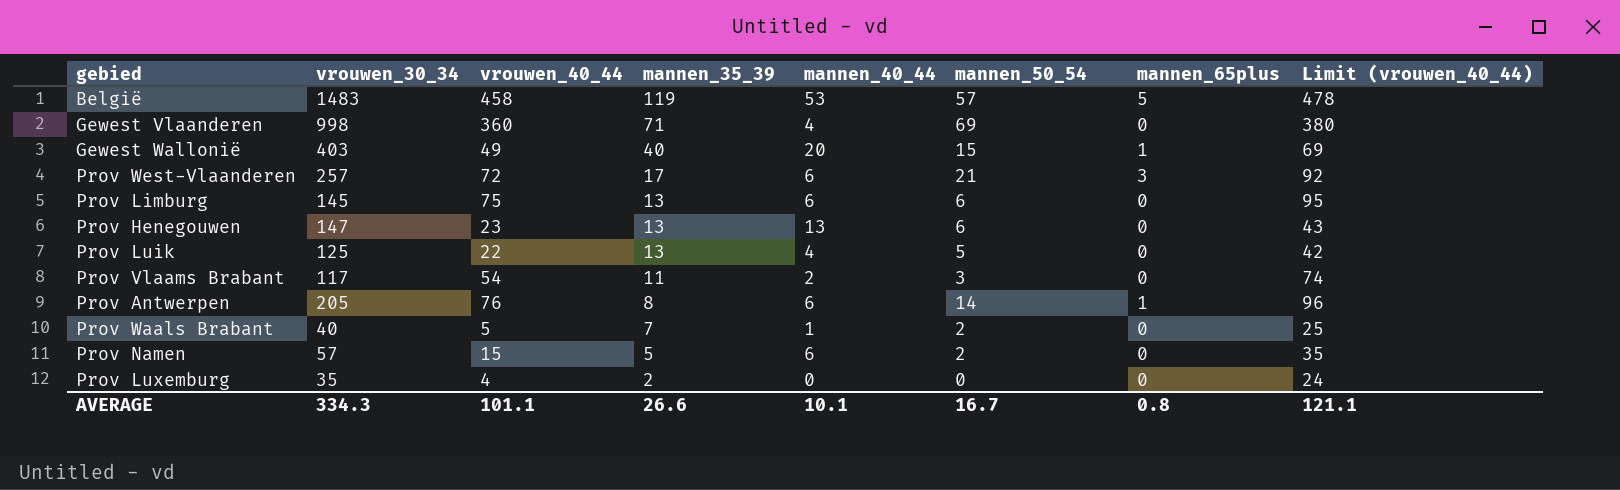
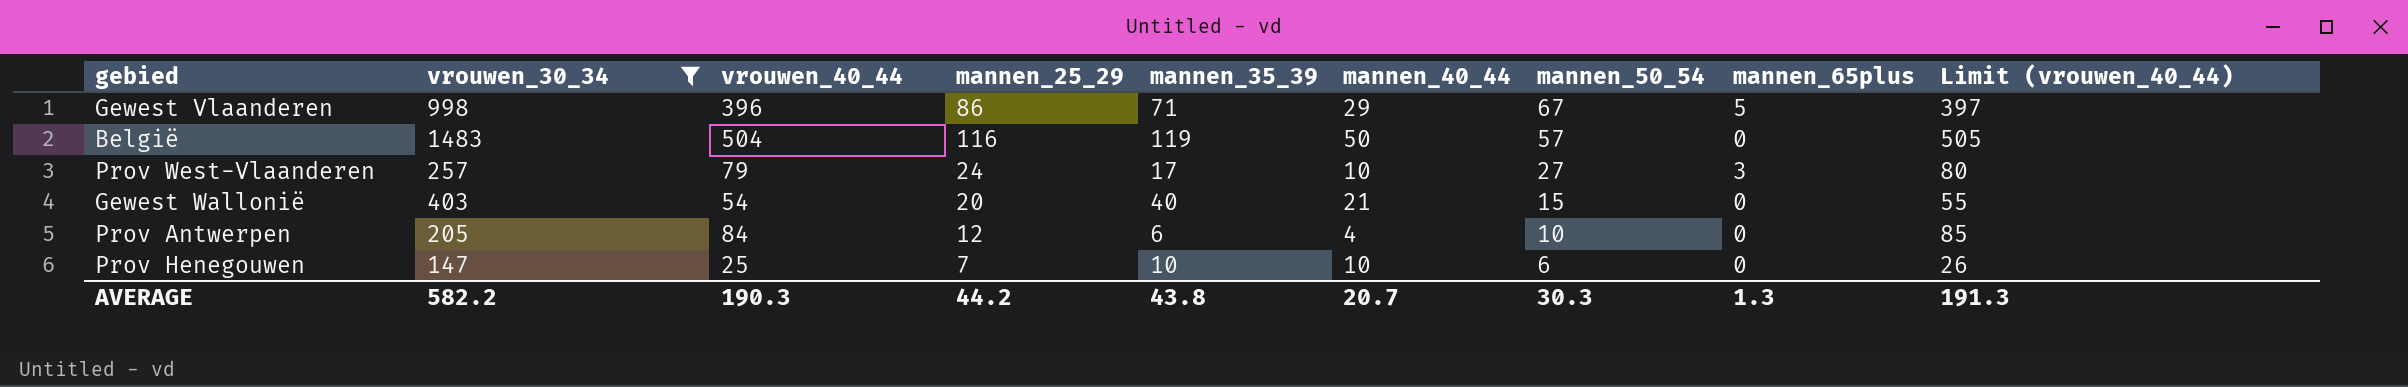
filter: none -> vrouwen_30_34 >= 147
row order: mannen_35_39 descending -> mannen_50_54 descending
column mannen_25_29 | position: none -> 4
column Limit (vrouwen_40_44) | formula: [vrouwen_40_44] + 20 -> [vrouwen_40_44] + 1
Gewest Vlaanderen | vrouwen_40_44: 360 -> 396
Gewest Vlaanderen | mannen_40_44: 4 -> 29
Gewest Vlaanderen | mannen_50_54: 69 -> 67
Gewest Vlaanderen | mannen_65plus: 0 -> 5
België | vrouwen_40_44: 458 -> 504
België | mannen_40_44: 53 -> 50
België | mannen_65plus: 5 -> 0
Prov West-Vlaanderen | vrouwen_40_44: 72 -> 79
Prov West-Vlaanderen | mannen_40_44: 6 -> 10
Prov West-Vlaanderen | mannen_50_54: 21 -> 27
Gewest Wallonië | vrouwen_40_44: 49 -> 54
Gewest Wallonië | mannen_40_44: 20 -> 21
Gewest Wallonië | mannen_65plus: 1 -> 0
Prov Antwerpen | vrouwen_40_44: 76 -> 84
Prov Antwerpen | mannen_35_39: 8 -> 6
Prov Antwerpen | mannen_40_44: 6 -> 4
Prov Antwerpen | mannen_50_54: 14 -> 10
Prov Antwerpen | mannen_65plus: 1 -> 0
Prov Henegouwen | vrouwen_40_44: 23 -> 25
Prov Henegouwen | mannen_35_39: 13 -> 10
Prov Henegouwen | mannen_40_44: 13 -> 10
AVERAGE | vrouwen_30_34: 334.3 -> 582.2
AVERAGE | vrouwen_40_44: 101.1 -> 190.3
AVERAGE | mannen_35_39: 26.6 -> 43.8
AVERAGE | mannen_40_44: 10.1 -> 20.7
AVERAGE | mannen_50_54: 16.7 -> 30.3
AVERAGE | mannen_65plus: 0.8 -> 1.3
AVERAGE | Limit (vrouwen_40_44): 121.1 -> 191.3

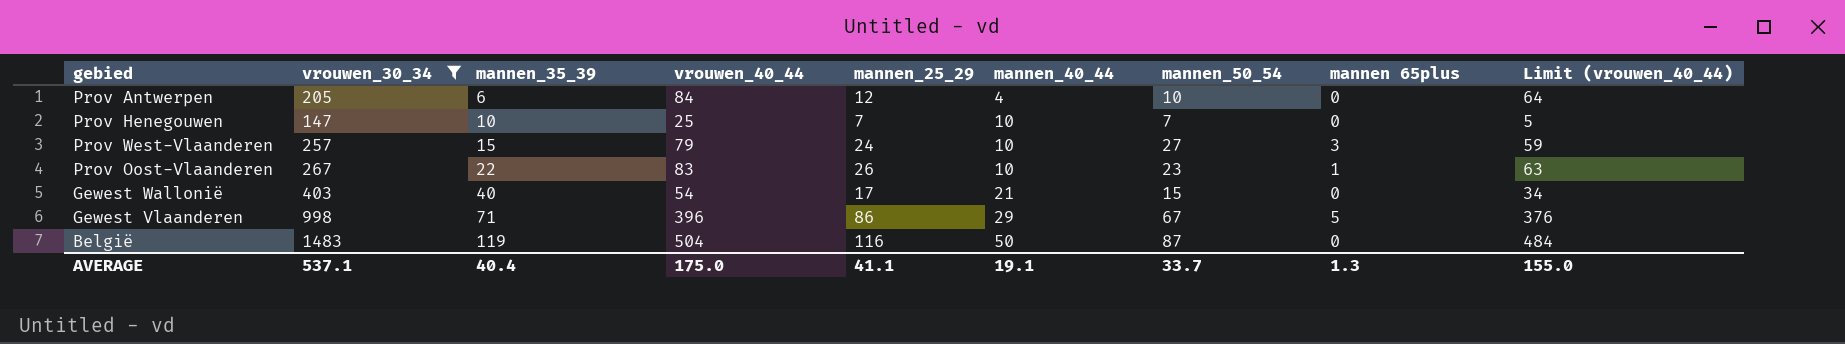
row order: mannen_50_54 descending -> mannen_35_39 ascending
column mannen_35_39 | position: 5 -> 3
column name: mannen_65plus -> mannen 65plus
column Limit (vrouwen_40_44) | formula: [vrouwen_40_44] + 1 -> [vrouwen_40_44] - 20
Prov Henegouwen | mannen_50_54: 6 -> 7
Prov West-Vlaanderen | mannen_35_39: 17 -> 15
row Prov Oost-Vlaanderen: none -> 267 | 22 | 83 | 26 | 10 | 23 | 1 | 63
Gewest Wallonië | mannen_25_29: 20 -> 17
België | mannen_50_54: 57 -> 87
AVERAGE | vrouwen_30_34: 582.2 -> 537.1
AVERAGE | mannen_35_39: 43.8 -> 40.4
AVERAGE | vrouwen_40_44: 190.3 -> 175.0
AVERAGE | mannen_25_29: 44.2 -> 41.1
AVERAGE | mannen_40_44: 20.7 -> 19.1
AVERAGE | mannen_50_54: 30.3 -> 33.7
AVERAGE | Limit (vrouwen_40_44): 191.3 -> 155.0

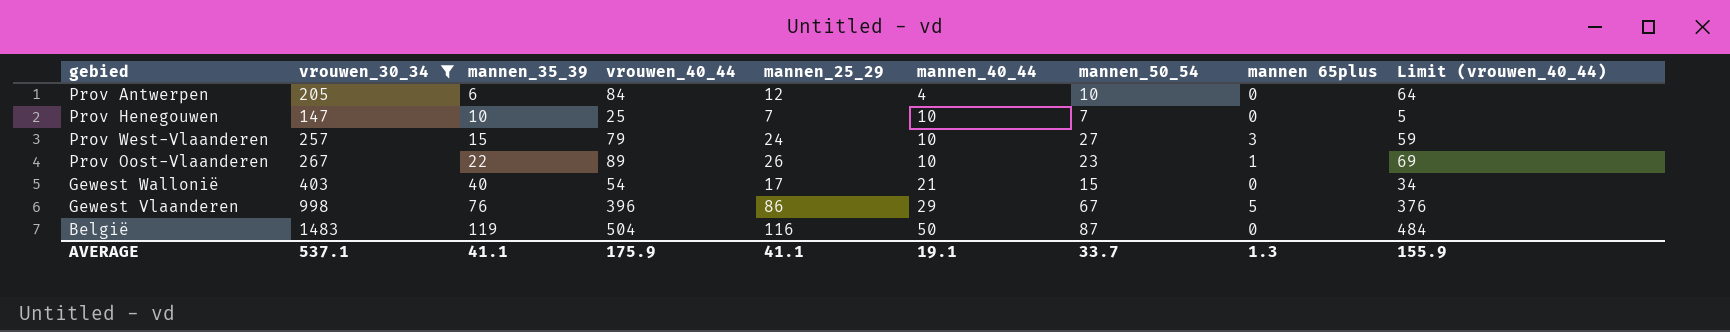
Prov Oost-Vlaanderen | vrouwen_40_44: 83 -> 89
Prov Oost-Vlaanderen | Limit (vrouwen_40_44): 63 -> 69
Gewest Vlaanderen | mannen_35_39: 71 -> 76
AVERAGE | mannen_35_39: 40.4 -> 41.1
AVERAGE | vrouwen_40_44: 175.0 -> 175.9
AVERAGE | Limit (vrouwen_40_44): 155.0 -> 155.9

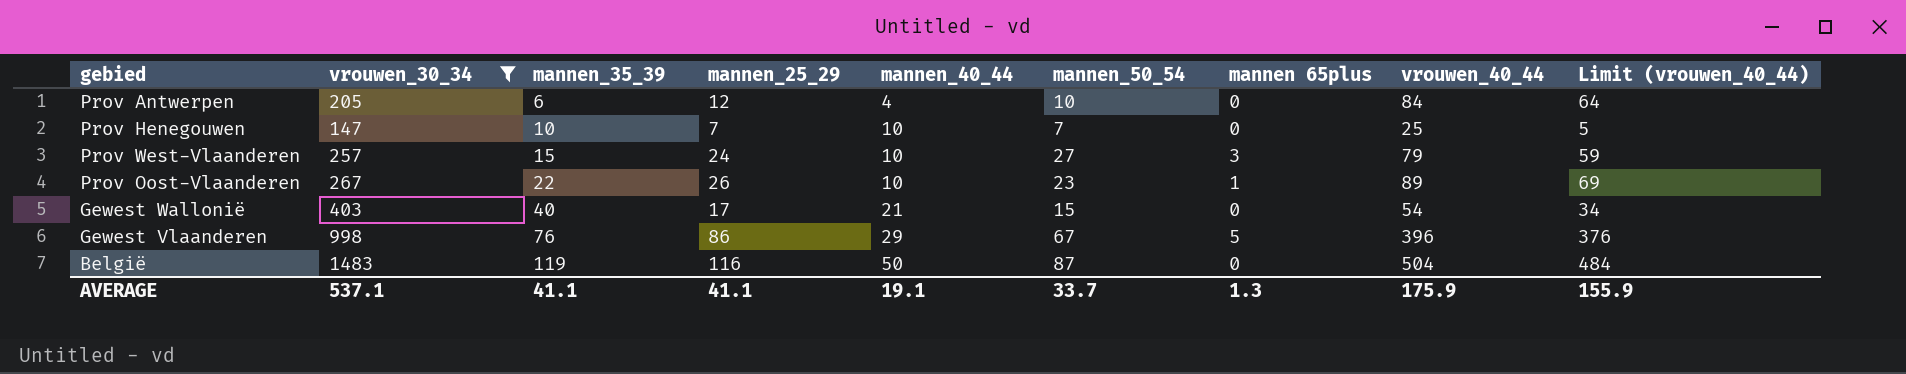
column vrouwen_40_44 | position: 4 -> 8

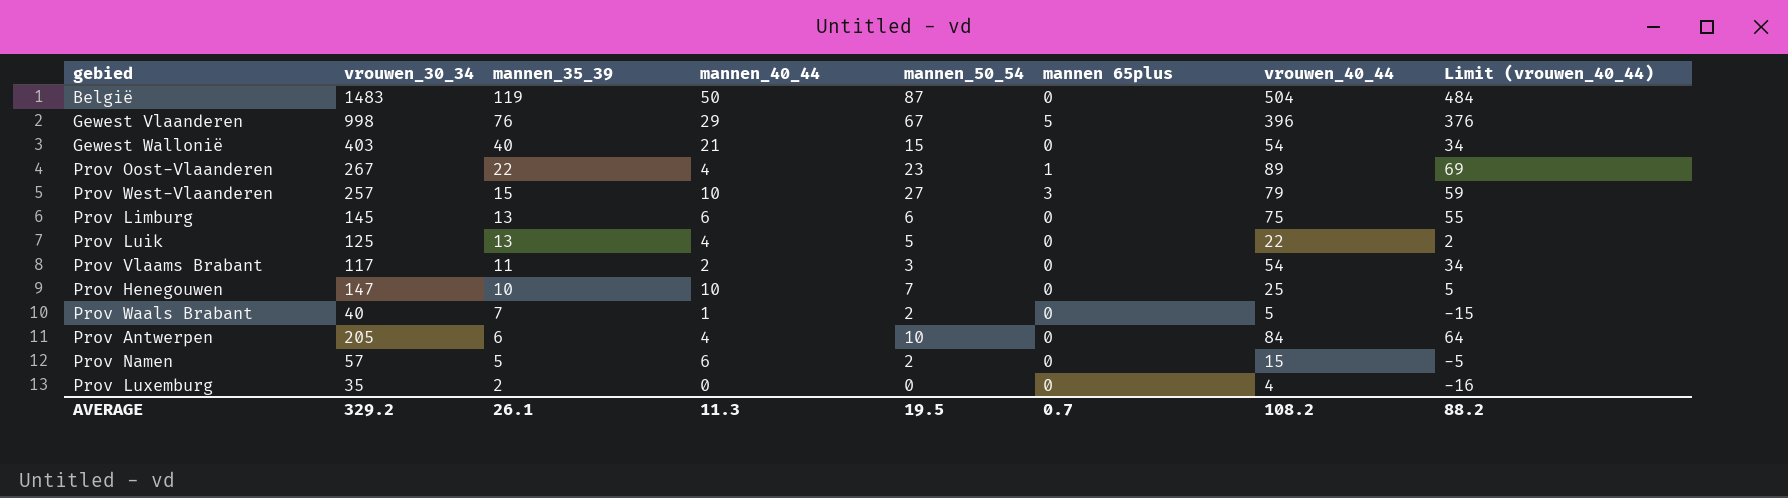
filter: vrouwen_30_34 >= 147 -> none
row order: mannen_35_39 ascending -> mannen_35_39 descending
column mannen_25_29 | position: 4 -> none
Prov Oost-Vlaanderen | mannen_40_44: 10 -> 4
AVERAGE | vrouwen_30_34: 537.1 -> 329.2
AVERAGE | mannen_35_39: 41.1 -> 26.1
AVERAGE | mannen_40_44: 19.1 -> 11.3
AVERAGE | mannen_50_54: 33.7 -> 19.5
AVERAGE | mannen 65plus: 1.3 -> 0.7
AVERAGE | vrouwen_40_44: 175.9 -> 108.2
AVERAGE | Limit (vrouwen_40_44): 155.9 -> 88.2

